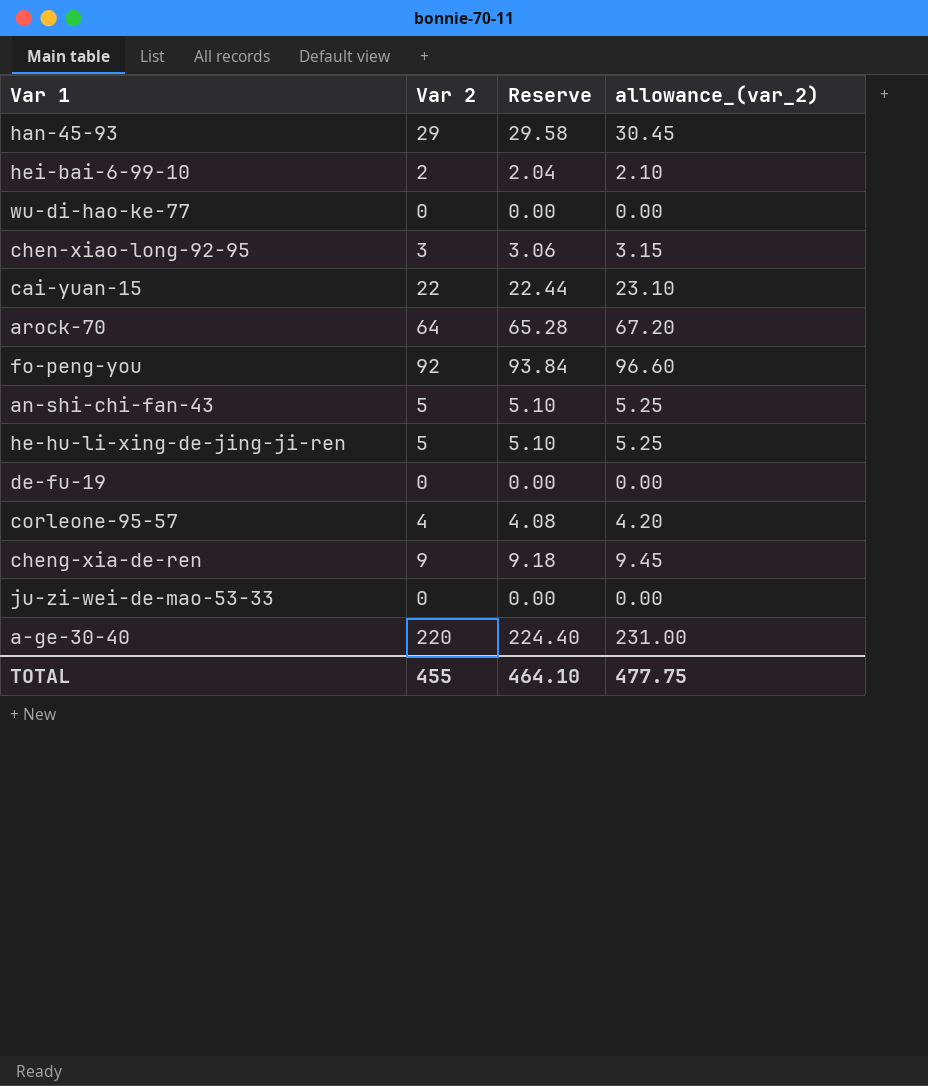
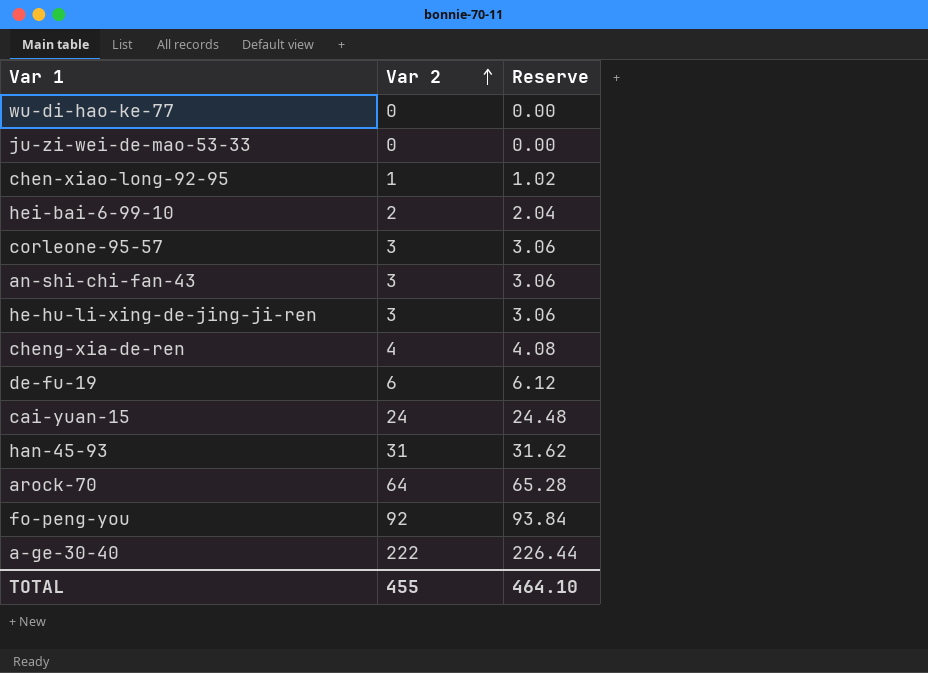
row order: none -> Var 2 ascending
column allowance_(var_2) | formula: [Var 2] * 1.05 -> none
chen-xiao-long-92-95 | Var 2: 3 -> 1
chen-xiao-long-92-95 | Reserve: 3.06 -> 1.02
corleone-95-57 | Var 2: 4 -> 3
corleone-95-57 | Reserve: 4.08 -> 3.06
an-shi-chi-fan-43 | Var 2: 5 -> 3
an-shi-chi-fan-43 | Reserve: 5.10 -> 3.06
he-hu-li-xing-de-jing-ji-ren | Var 2: 5 -> 3
he-hu-li-xing-de-jing-ji-ren | Reserve: 5.10 -> 3.06
cheng-xia-de-ren | Var 2: 9 -> 4
cheng-xia-de-ren | Reserve: 9.18 -> 4.08
de-fu-19 | Var 2: 0 -> 6
de-fu-19 | Reserve: 0.00 -> 6.12
cai-yuan-15 | Var 2: 22 -> 24
cai-yuan-15 | Reserve: 22.44 -> 24.48
han-45-93 | Var 2: 29 -> 31
han-45-93 | Reserve: 29.58 -> 31.62
a-ge-30-40 | Var 2: 220 -> 222
a-ge-30-40 | Reserve: 224.40 -> 226.44

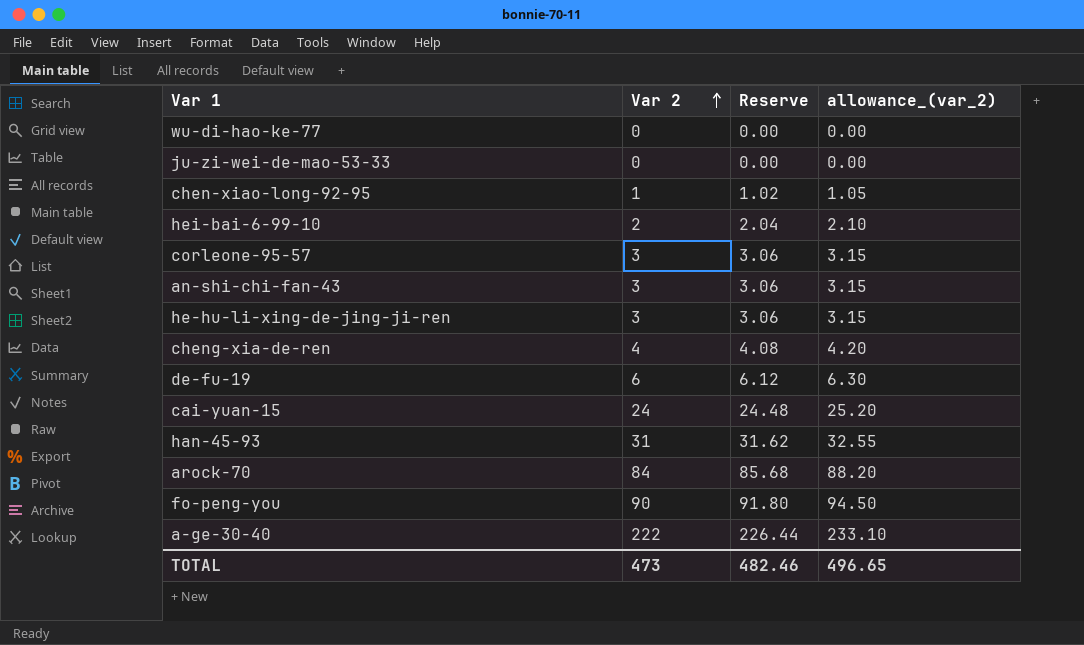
column allowance_(var_2) | formula: none -> [Var 2] * 1.05
arock-70 | Var 2: 64 -> 84
arock-70 | Reserve: 65.28 -> 85.68
fo-peng-you | Var 2: 92 -> 90
fo-peng-you | Reserve: 93.84 -> 91.80
TOTAL | Var 2: 455 -> 473
TOTAL | Reserve: 464.10 -> 482.46

